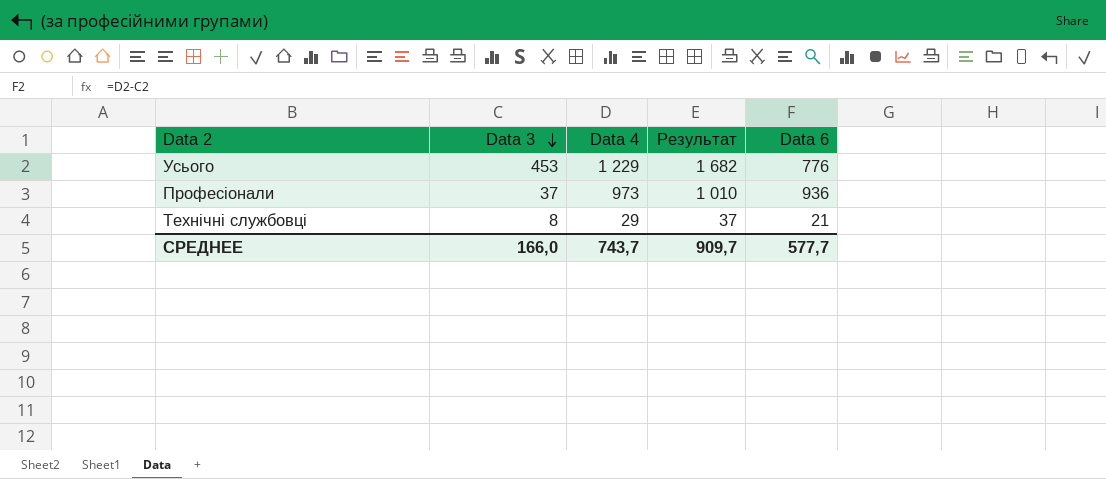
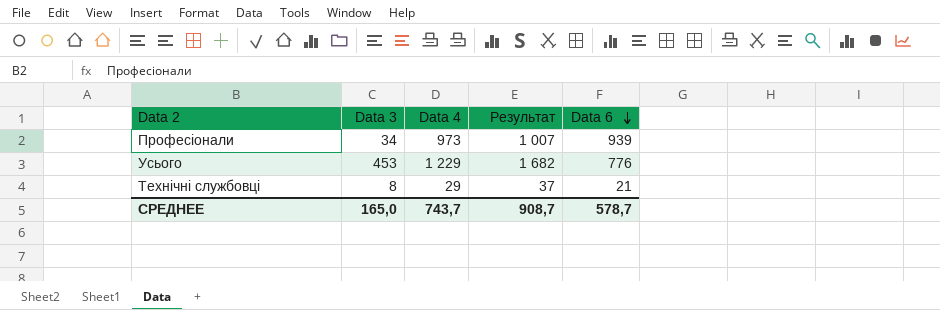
row order: Data 3 descending -> Data 6 descending
Професіонали | Data 3: 37 -> 34
Професіонали | Результат: 1 010 -> 1 007
Професіонали | Data 6: 936 -> 939
СРЕДНЕЕ | Data 3: 166,0 -> 165,0
СРЕДНЕЕ | Результат: 909,7 -> 908,7
СРЕДНЕЕ | Data 6: 577,7 -> 578,7

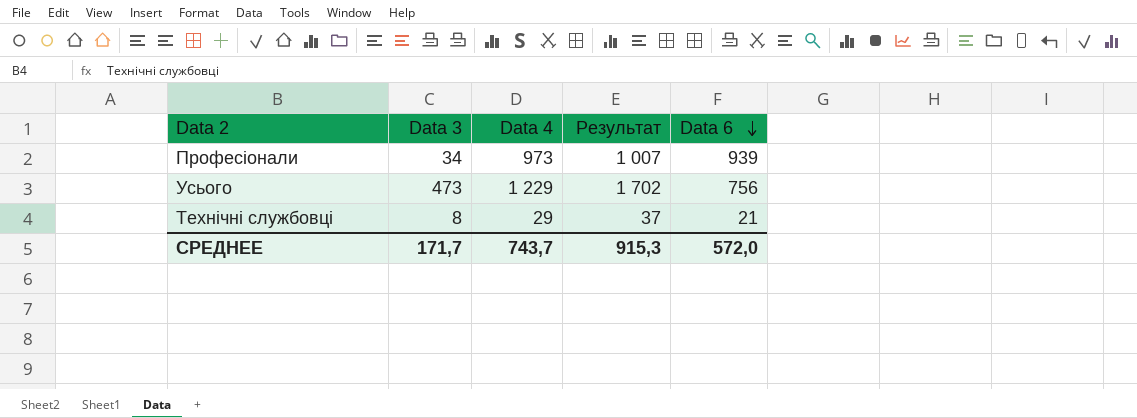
Усього | Data 3: 453 -> 473
Усього | Результат: 1 682 -> 1 702
Усього | Data 6: 776 -> 756
СРЕДНЕЕ | Data 3: 165,0 -> 171,7
СРЕДНЕЕ | Результат: 908,7 -> 915,3
СРЕДНЕЕ | Data 6: 578,7 -> 572,0

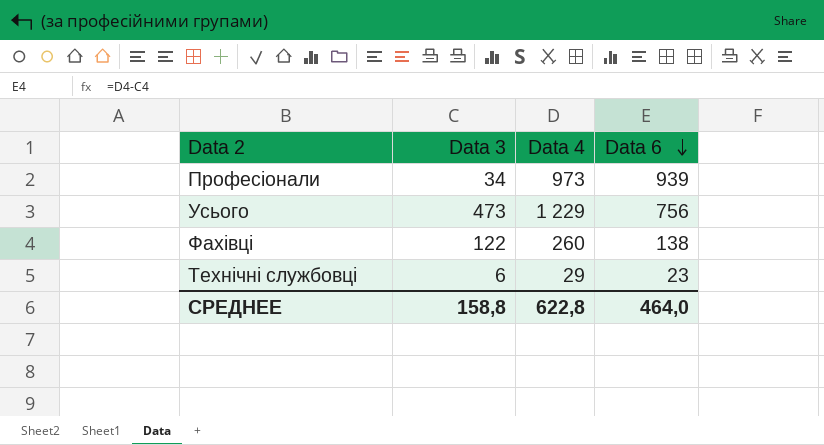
column Результат | formula: [Data 3] + [Data 4] -> none
row Фахівці: none -> 122 | 260 | 138
Технічні службовці | Data 3: 8 -> 6
Технічні службовці | Data 6: 21 -> 23
СРЕДНЕЕ | Data 3: 171,7 -> 158,8
СРЕДНЕЕ | Data 4: 743,7 -> 622,8
СРЕДНЕЕ | Data 6: 572,0 -> 464,0

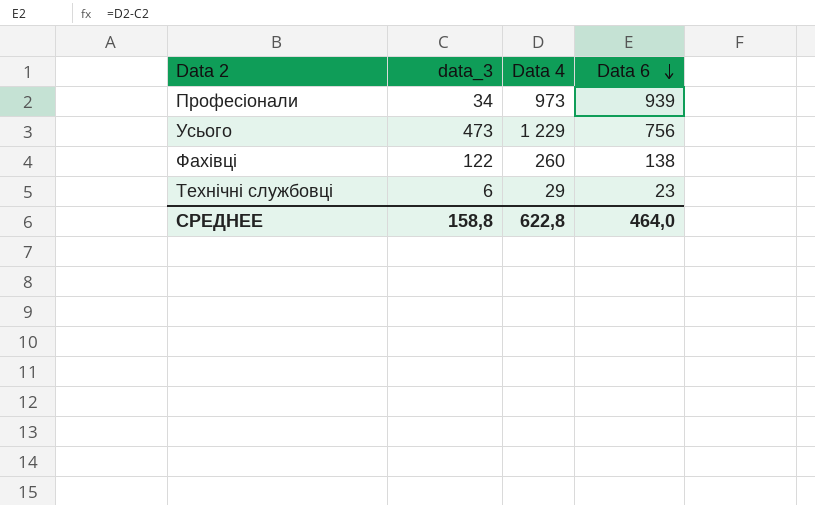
column name: Data 3 -> data_3

